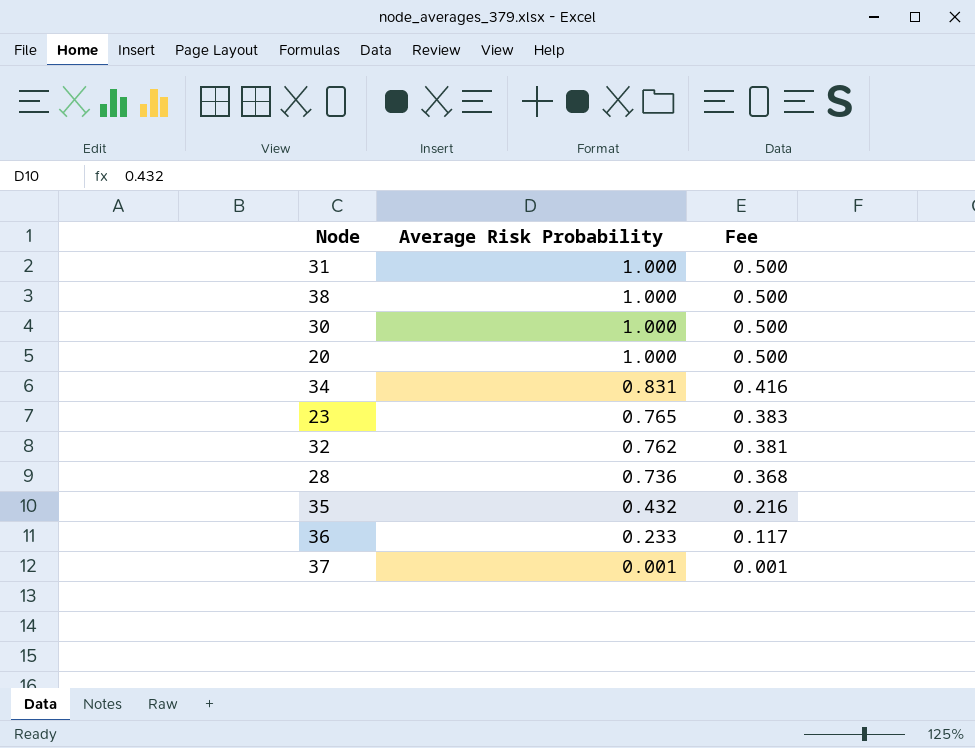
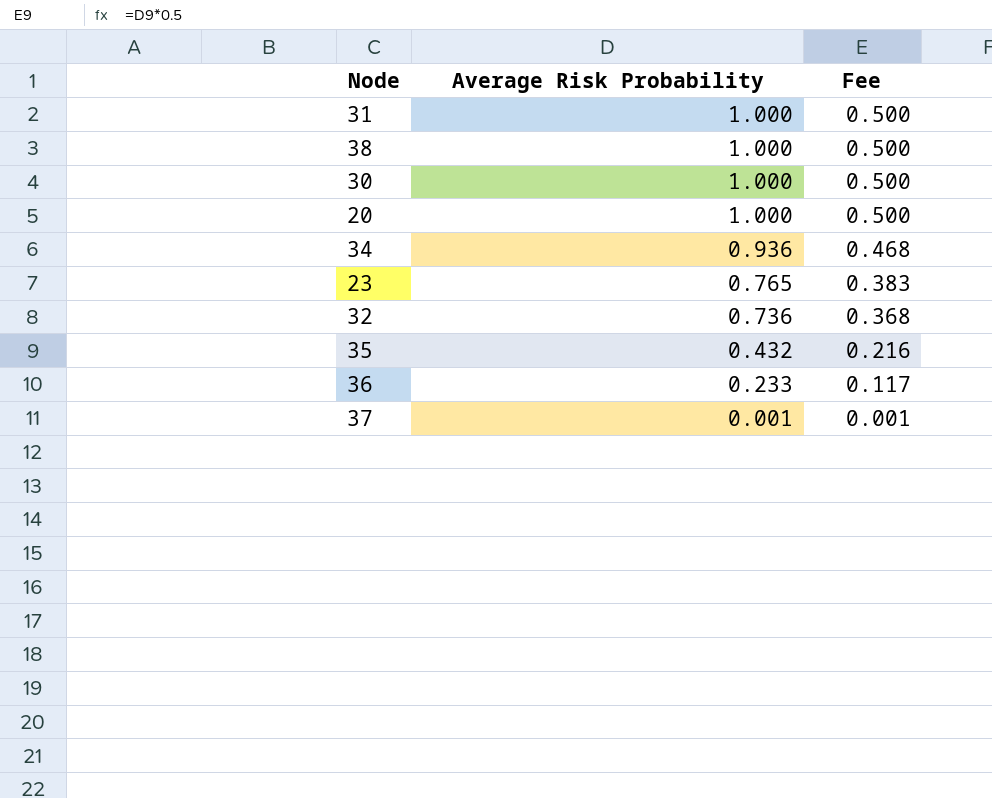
row 28: 0.736 | 0.368 -> none
34 | Average Risk Probability: 0.831 -> 0.936
34 | Fee: 0.416 -> 0.468
32 | Average Risk Probability: 0.762 -> 0.736
32 | Fee: 0.381 -> 0.368

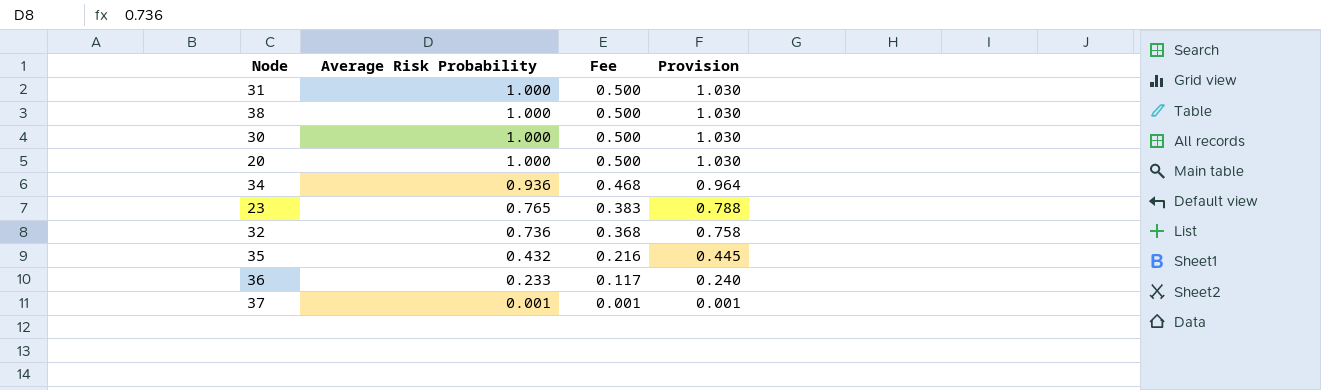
column Provision | formula: none -> [Average Risk Probability] * 1.03

